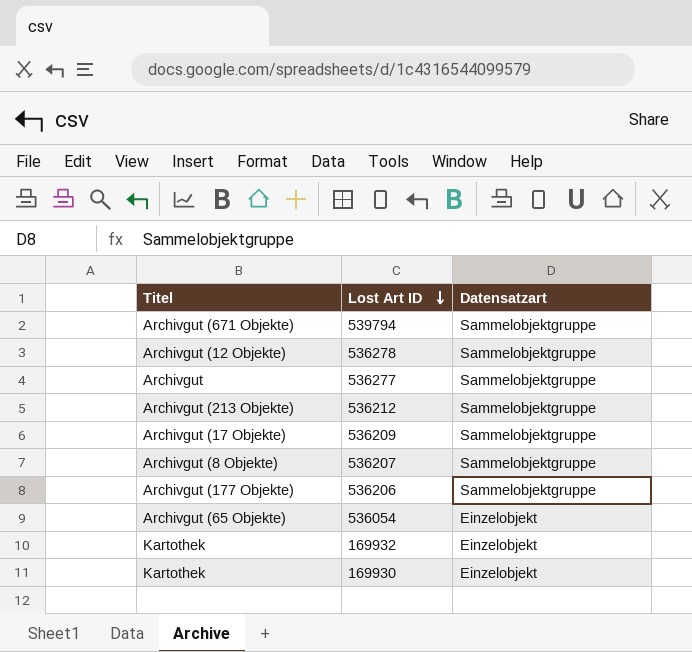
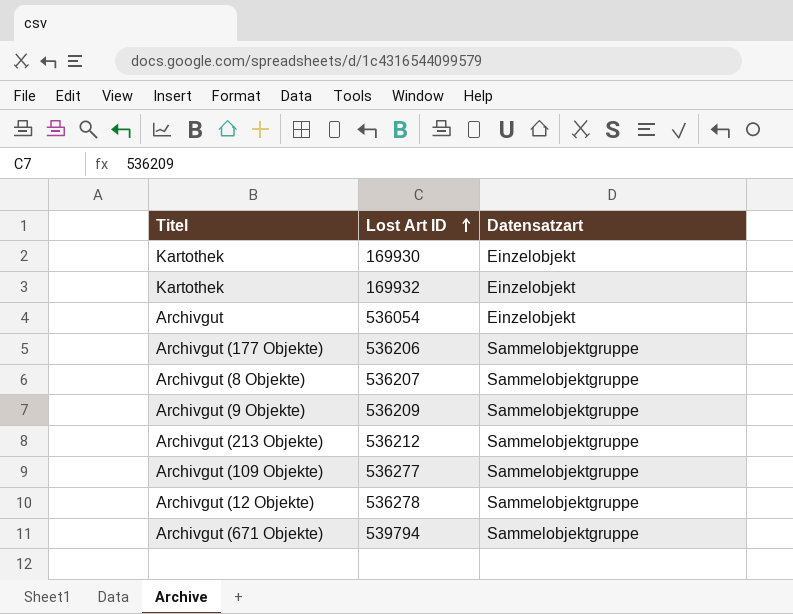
row order: Lost Art ID descending -> Lost Art ID ascending
536054 | Titel: Archivgut (65 Objekte) -> Archivgut
536209 | Titel: Archivgut (17 Objekte) -> Archivgut (9 Objekte)
536277 | Titel: Archivgut -> Archivgut (109 Objekte)

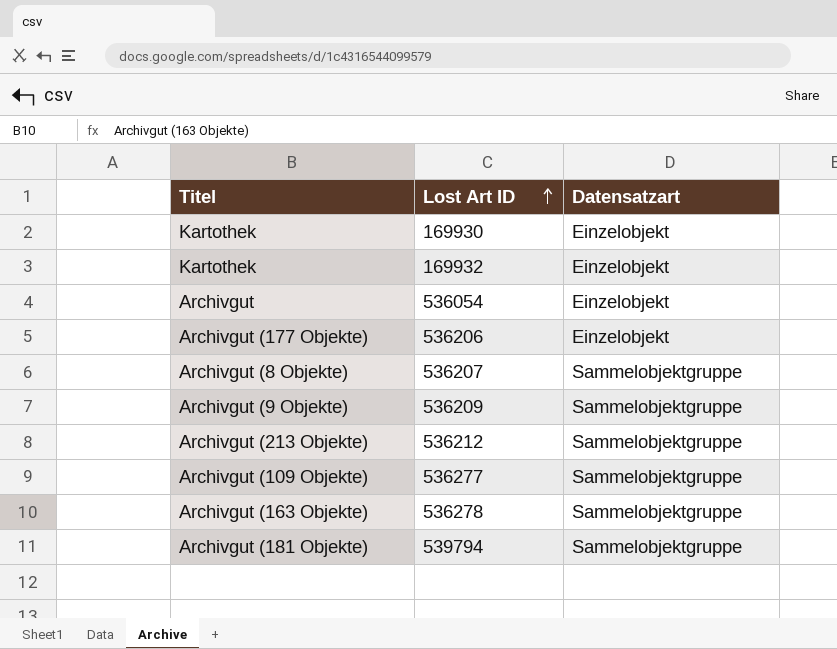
536206 | Datensatzart: Sammelobjektgruppe -> Einzelobjekt
536278 | Titel: Archivgut (12 Objekte) -> Archivgut (163 Objekte)
539794 | Titel: Archivgut (671 Objekte) -> Archivgut (181 Objekte)

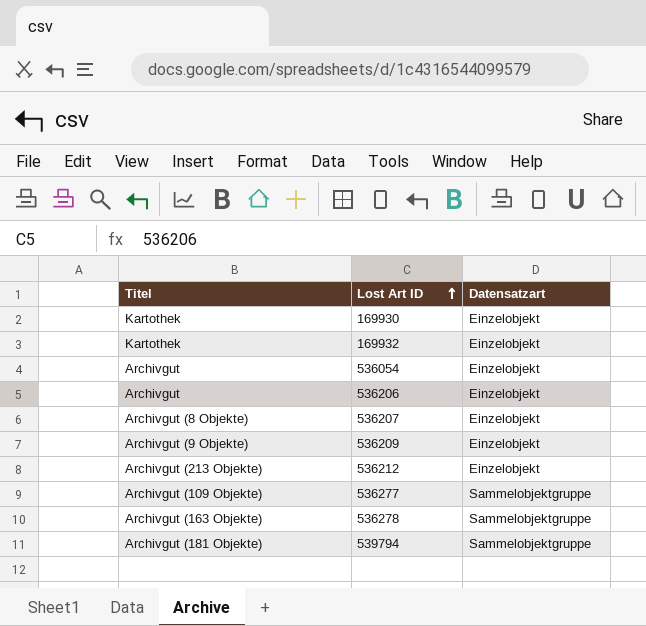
536206 | Titel: Archivgut (177 Objekte) -> Archivgut
536207 | Datensatzart: Sammelobjektgruppe -> Einzelobjekt
536209 | Datensatzart: Sammelobjektgruppe -> Einzelobjekt
536212 | Datensatzart: Sammelobjektgruppe -> Einzelobjekt

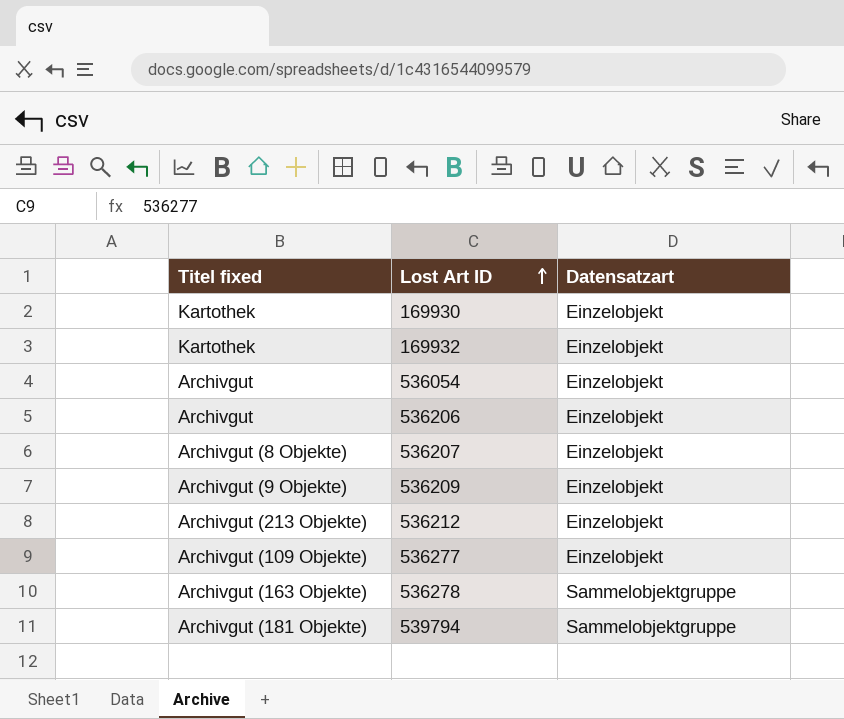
column name: Titel -> Titel fixed
536277 | Datensatzart: Sammelobjektgruppe -> Einzelobjekt

